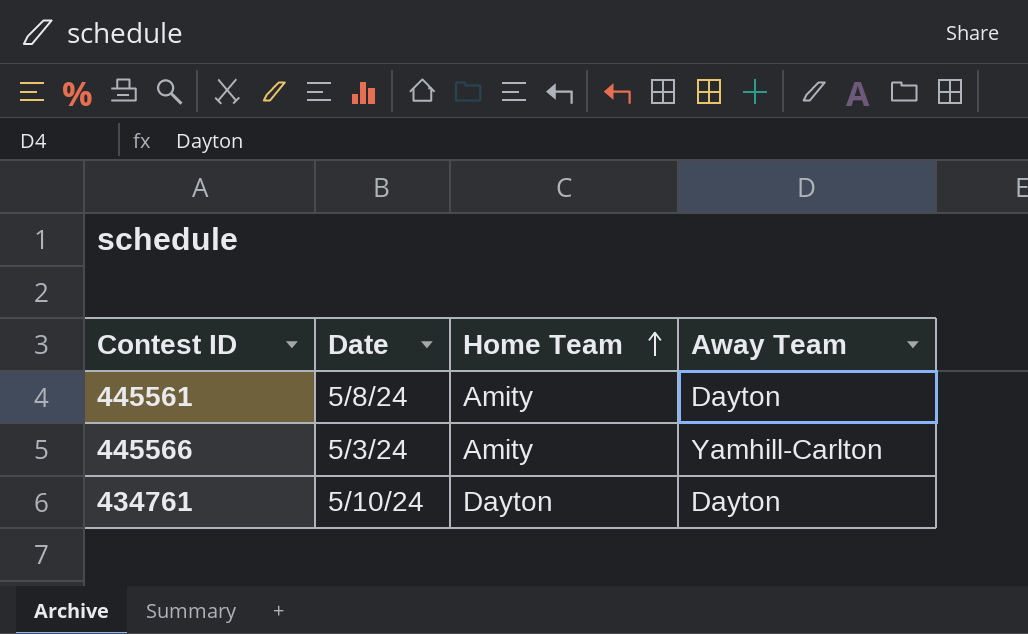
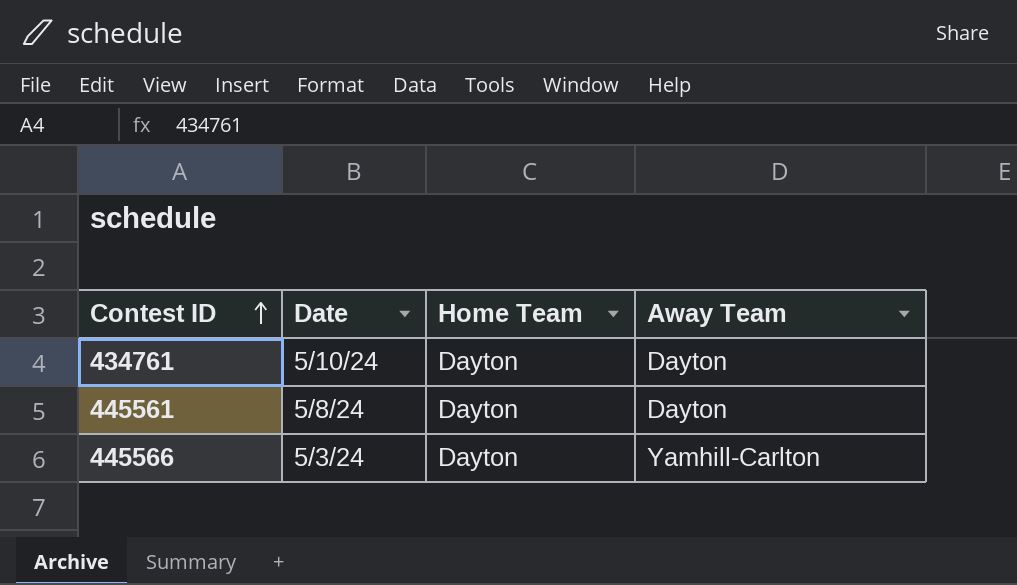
row order: Home Team ascending -> Contest ID ascending
445561 | Home Team: Amity -> Dayton
445566 | Home Team: Amity -> Dayton

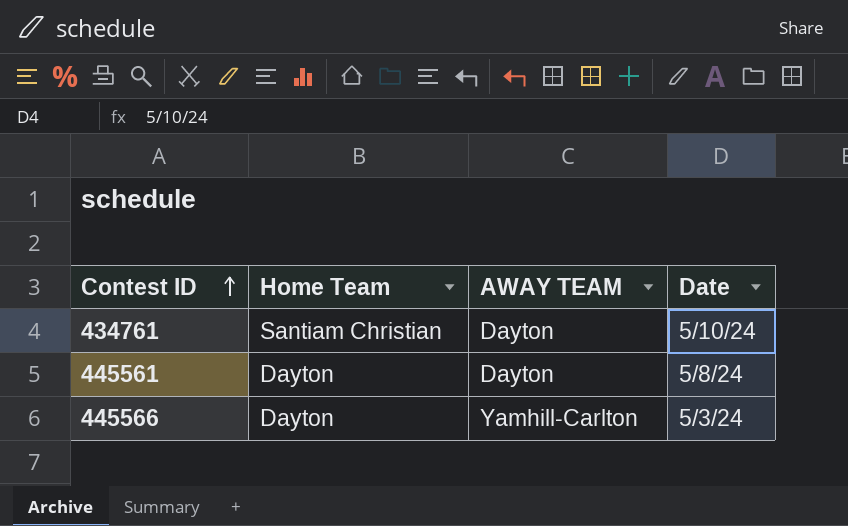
column name: Away Team -> AWAY TEAM
column Date | position: 2 -> 4
434761 | Home Team: Dayton -> Santiam Christian

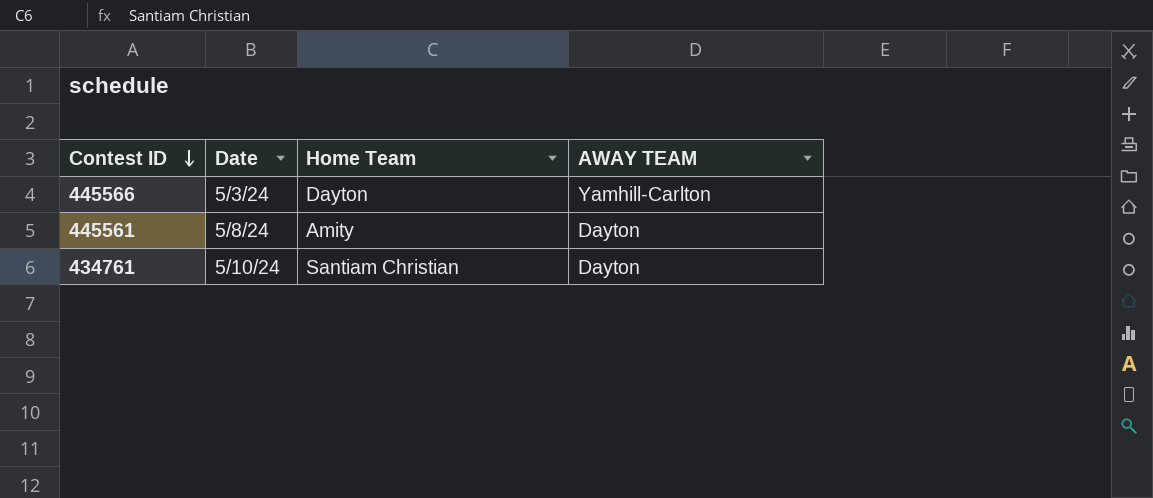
row order: Contest ID ascending -> Contest ID descending
column Date | position: 4 -> 2
445561 | Home Team: Dayton -> Amity

